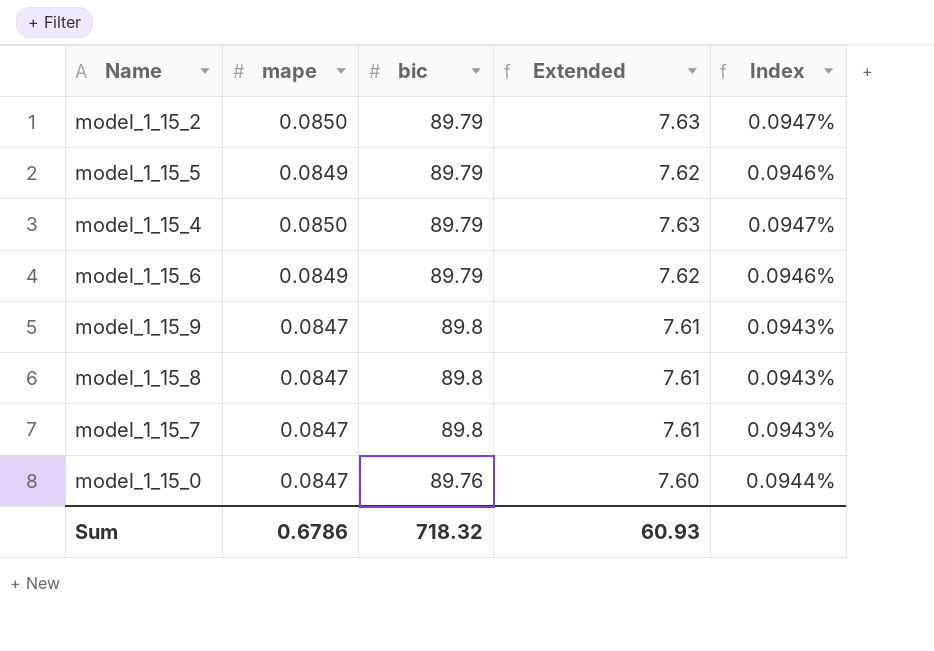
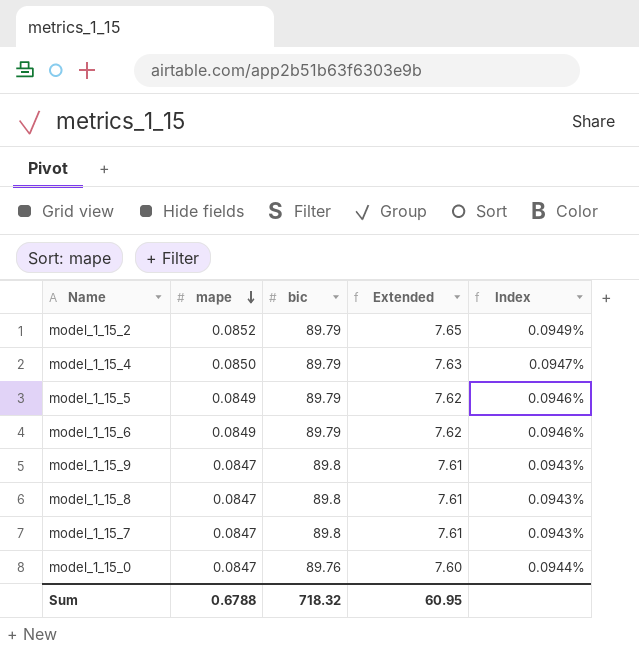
row order: none -> mape descending
model_1_15_2 | mape: 0.0850 -> 0.0852
model_1_15_2 | Extended: 7.63 -> 7.65
model_1_15_2 | Index: 0.0947% -> 0.0949%
Sum | mape: 0.6786 -> 0.6788
Sum | Extended: 60.93 -> 60.95

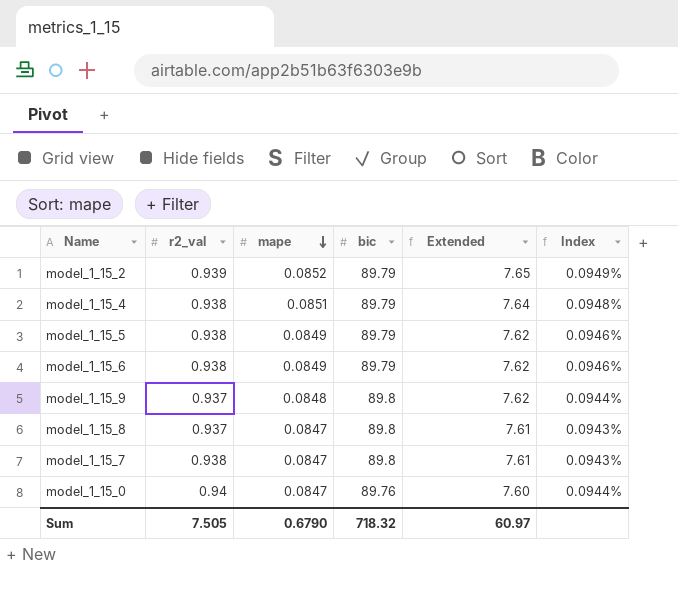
column r2_val | position: none -> 2
model_1_15_4 | mape: 0.0850 -> 0.0851
model_1_15_4 | Extended: 7.63 -> 7.64
model_1_15_4 | Index: 0.0947% -> 0.0948%
model_1_15_9 | mape: 0.0847 -> 0.0848
model_1_15_9 | Extended: 7.61 -> 7.62
model_1_15_9 | Index: 0.0943% -> 0.0944%
Sum | mape: 0.6788 -> 0.6790
Sum | Extended: 60.95 -> 60.97

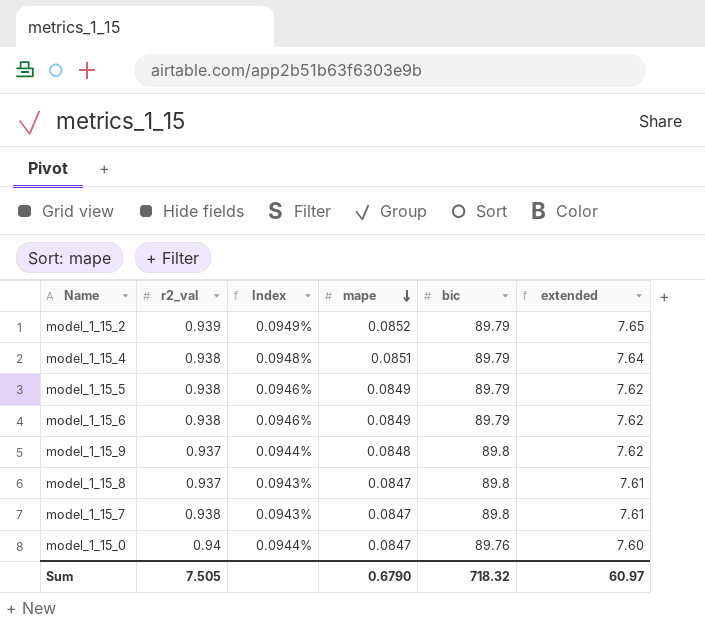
column Index | position: 6 -> 3
column name: Extended -> extended

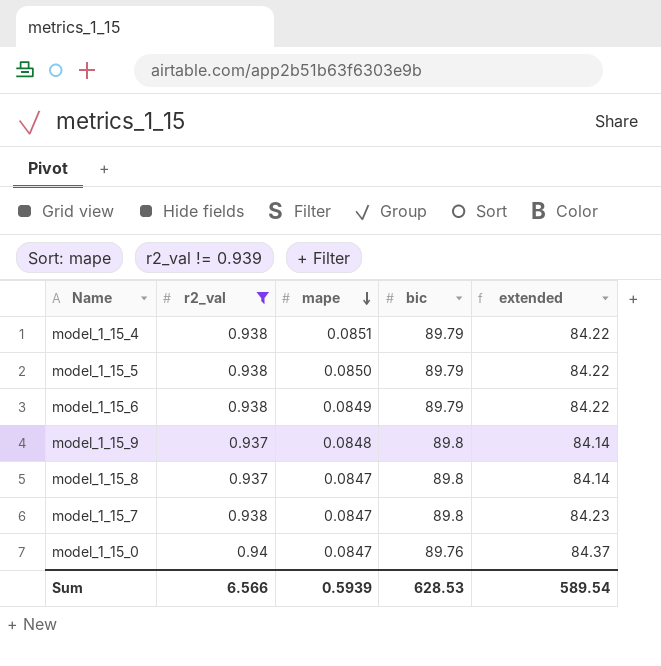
filter: none -> r2_val != 0.939
column Index | formula: [mape] / [bic] -> none
column extended | formula: [mape] * [bic] -> [r2_val] * [bic]
model_1_15_5 | mape: 0.0849 -> 0.0850
Sum | r2_val: 7.505 -> 6.566
Sum | mape: 0.6790 -> 0.5939
Sum | bic: 718.32 -> 628.53
Sum | extended: 60.97 -> 589.54

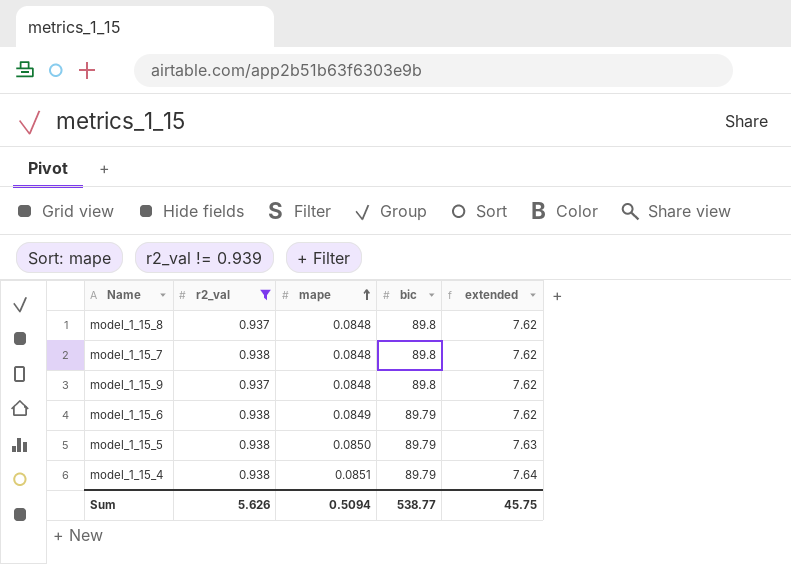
row order: mape descending -> mape ascending
column extended | formula: [r2_val] * [bic] -> [mape] * [bic]
row model_1_15_0: 0.94 | 0.0847 | 89.76 | 84.37 -> none
model_1_15_8 | mape: 0.0847 -> 0.0848
model_1_15_7 | mape: 0.0847 -> 0.0848
Sum | r2_val: 6.566 -> 5.626
Sum | mape: 0.5939 -> 0.5094
Sum | bic: 628.53 -> 538.77
Sum | extended: 589.54 -> 45.75

